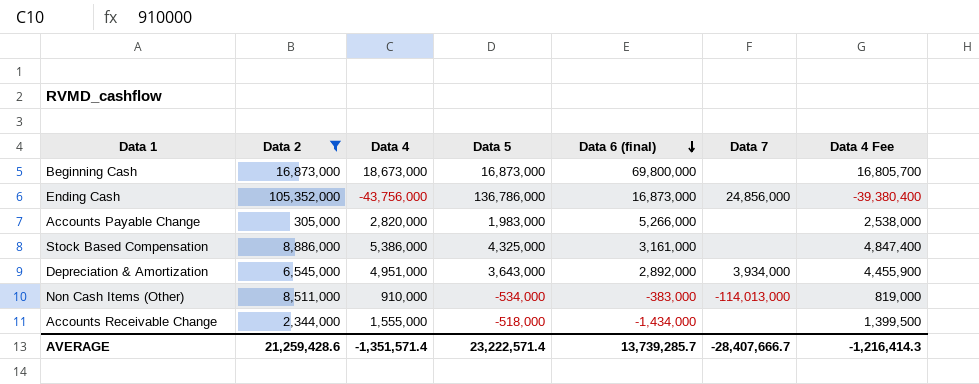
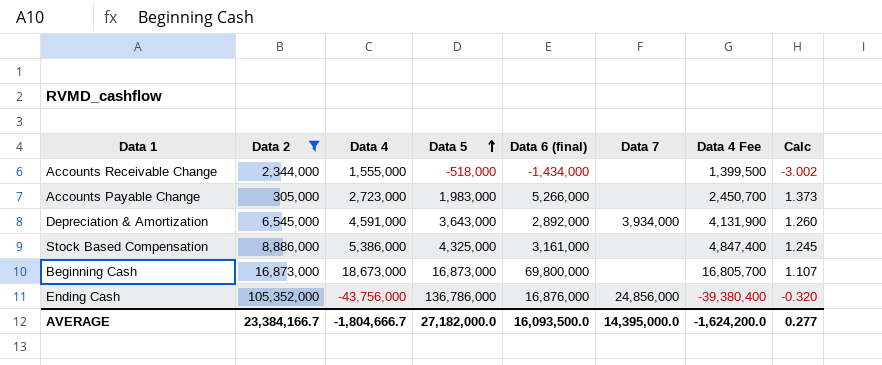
row order: Data 6 (final) descending -> Data 5 ascending
column Calc | formula: none -> [Data 4] / [Data 5]
row Non Cash Items (Other): 8,511,000 | 910,000 | -534,000 | -383,000 | -114,013,000 | 819,000 -> none
Accounts Payable Change | Data 4: 2,820,000 -> 2,723,000
Accounts Payable Change | Data 4 Fee: 2,538,000 -> 2,450,700
Depreciation & Amortization | Data 4: 4,951,000 -> 4,591,000
Depreciation & Amortization | Data 4 Fee: 4,455,900 -> 4,131,900
Ending Cash | Data 6 (final): 16,873,000 -> 16,876,000
AVERAGE | Data 2: 21,259,428.6 -> 23,384,166.7
AVERAGE | Data 4: -1,351,571.4 -> -1,804,666.7
AVERAGE | Data 5: 23,222,571.4 -> 27,182,000.0
AVERAGE | Data 6 (final): 13,739,285.7 -> 16,093,500.0
AVERAGE | Data 7: -28,407,666.7 -> 14,395,000.0
AVERAGE | Data 4 Fee: -1,216,414.3 -> -1,624,200.0

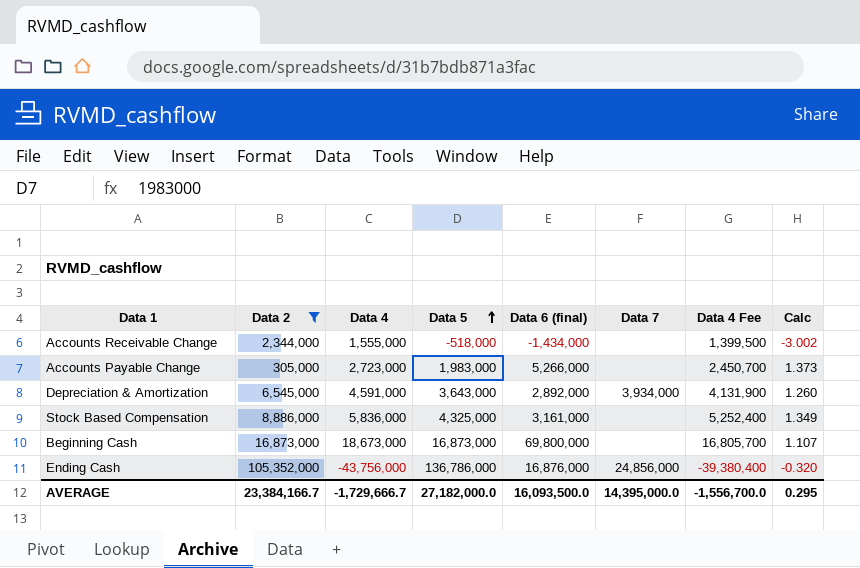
Stock Based Compensation | Data 4: 5,386,000 -> 5,836,000
Stock Based Compensation | Data 4 Fee: 4,847,400 -> 5,252,400
Stock Based Compensation | Calc: 1.245 -> 1.349
AVERAGE | Data 4: -1,804,666.7 -> -1,729,666.7
AVERAGE | Data 4 Fee: -1,624,200.0 -> -1,556,700.0
AVERAGE | Calc: 0.277 -> 0.295

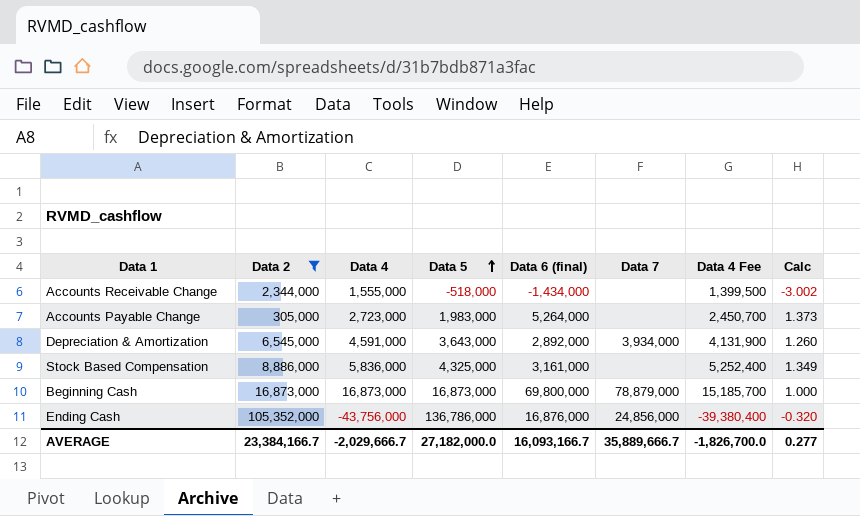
Accounts Payable Change | Data 6 (final): 5,266,000 -> 5,264,000
Beginning Cash | Data 4: 18,673,000 -> 16,873,000
Beginning Cash | Data 7: none -> 78,879,000
Beginning Cash | Data 4 Fee: 16,805,700 -> 15,185,700
Beginning Cash | Calc: 1.107 -> 1.000
AVERAGE | Data 4: -1,729,666.7 -> -2,029,666.7
AVERAGE | Data 6 (final): 16,093,500.0 -> 16,093,166.7
AVERAGE | Data 7: 14,395,000.0 -> 35,889,666.7
AVERAGE | Data 4 Fee: -1,556,700.0 -> -1,826,700.0
AVERAGE | Calc: 0.295 -> 0.277

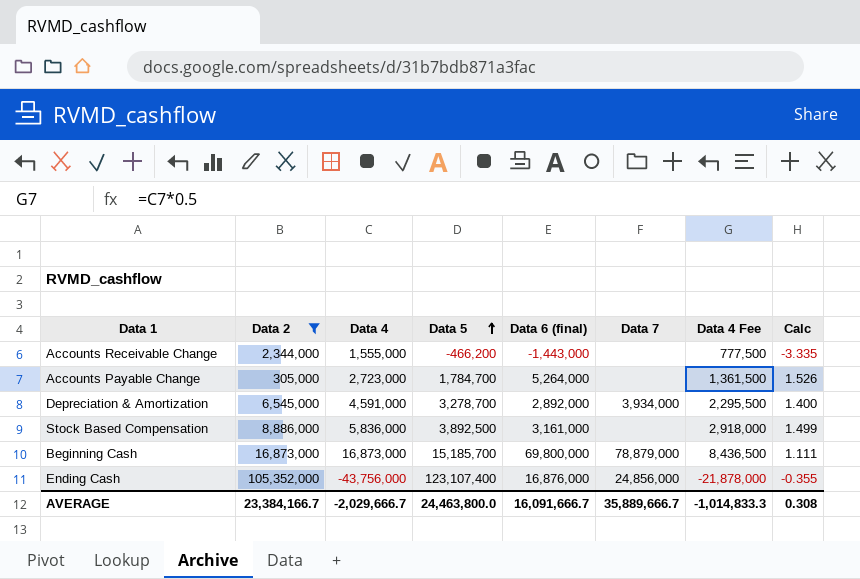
column Data 4 Fee | formula: [Data 4] * 0.9 -> [Data 4] * 0.5
Accounts Receivable Change | Data 5: -518,000 -> -466,200
Accounts Receivable Change | Data 6 (final): -1,434,000 -> -1,443,000
Accounts Receivable Change | Calc: -3.002 -> -3.335
Accounts Payable Change | Data 5: 1,983,000 -> 1,784,700
Accounts Payable Change | Calc: 1.373 -> 1.526
Depreciation & Amortization | Data 5: 3,643,000 -> 3,278,700
Depreciation & Amortization | Calc: 1.260 -> 1.400
Stock Based Compensation | Data 5: 4,325,000 -> 3,892,500
Stock Based Compensation | Calc: 1.349 -> 1.499
Beginning Cash | Data 5: 16,873,000 -> 15,185,700
Beginning Cash | Calc: 1.000 -> 1.111
Ending Cash | Data 5: 136,786,000 -> 123,107,400
Ending Cash | Calc: -0.320 -> -0.355
AVERAGE | Data 5: 27,182,000.0 -> 24,463,800.0
AVERAGE | Data 6 (final): 16,093,166.7 -> 16,091,666.7
AVERAGE | Data 4 Fee: -1,826,700.0 -> -1,014,833.3
AVERAGE | Calc: 0.277 -> 0.308

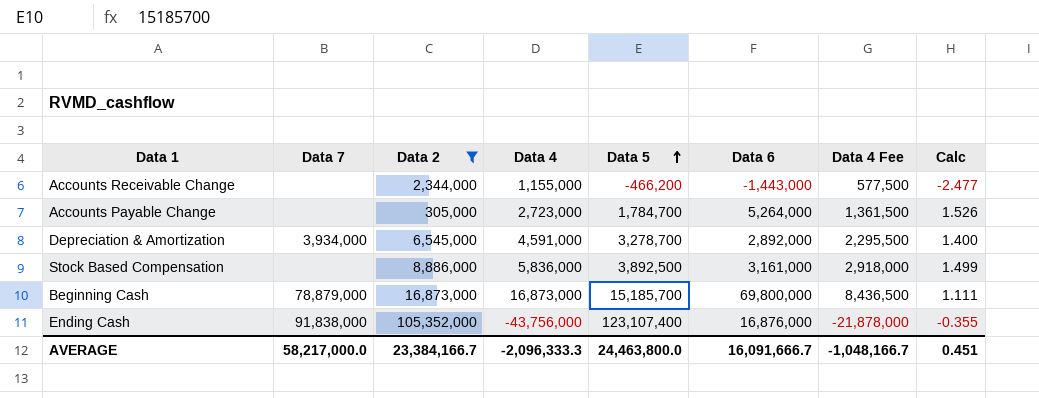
column Data 7 | position: 6 -> 2
column name: Data 6 (final) -> Data 6
Accounts Receivable Change | Data 4: 1,555,000 -> 1,155,000
Accounts Receivable Change | Data 4 Fee: 777,500 -> 577,500
Accounts Receivable Change | Calc: -3.335 -> -2.477
Ending Cash | Data 7: 24,856,000 -> 91,838,000
AVERAGE | Data 7: 35,889,666.7 -> 58,217,000.0
AVERAGE | Data 4: -2,029,666.7 -> -2,096,333.3
AVERAGE | Data 4 Fee: -1,014,833.3 -> -1,048,166.7
AVERAGE | Calc: 0.308 -> 0.451

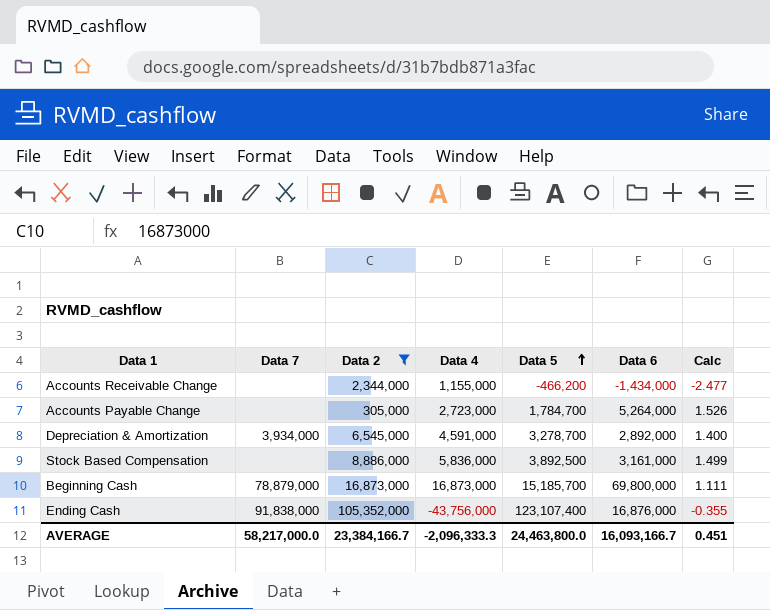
column Data 4 Fee | formula: [Data 4] * 0.5 -> none
Accounts Receivable Change | Data 6: -1,443,000 -> -1,434,000
AVERAGE | Data 6: 16,091,666.7 -> 16,093,166.7

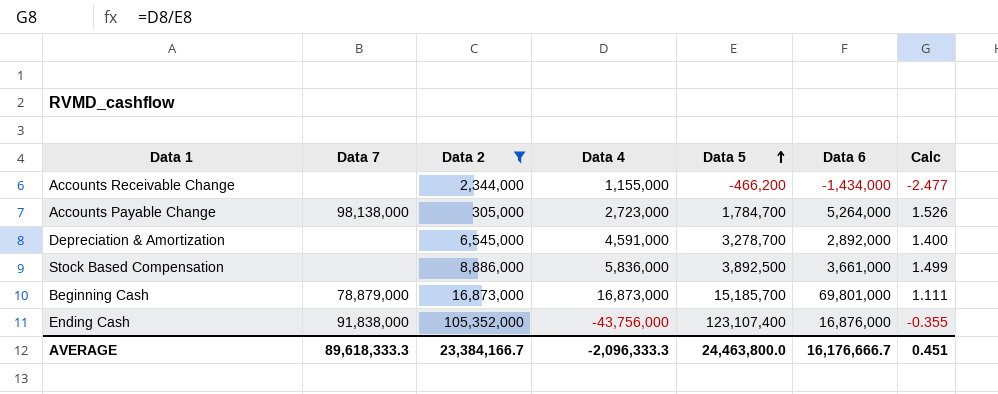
Accounts Payable Change | Data 7: none -> 98,138,000
Depreciation & Amortization | Data 7: 3,934,000 -> none
Stock Based Compensation | Data 6: 3,161,000 -> 3,661,000
Beginning Cash | Data 6: 69,800,000 -> 69,801,000
AVERAGE | Data 7: 58,217,000.0 -> 89,618,333.3
AVERAGE | Data 6: 16,093,166.7 -> 16,176,666.7

